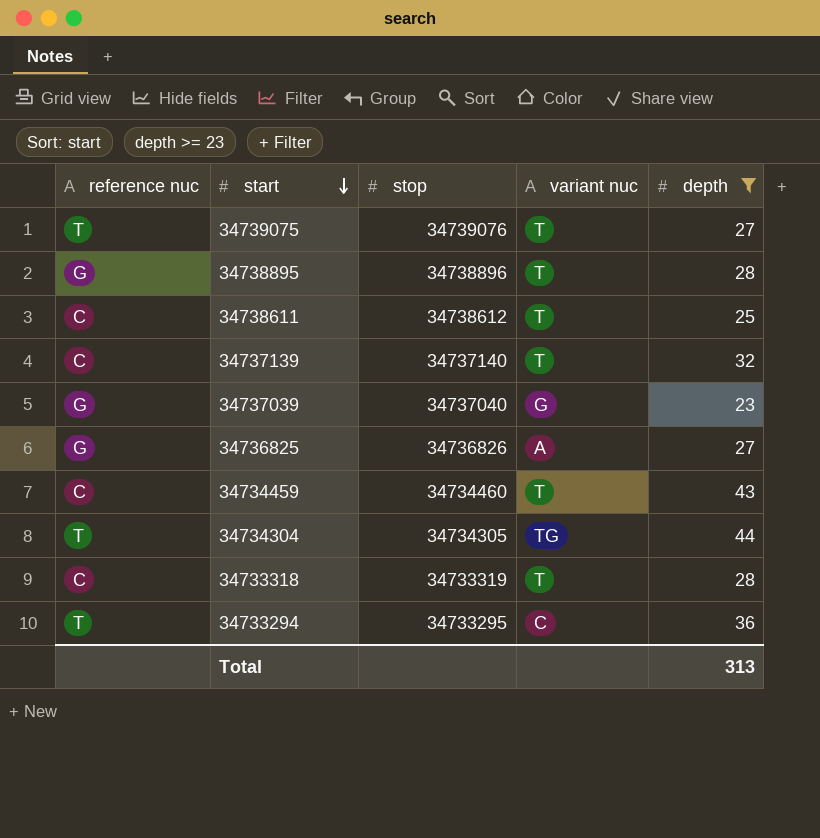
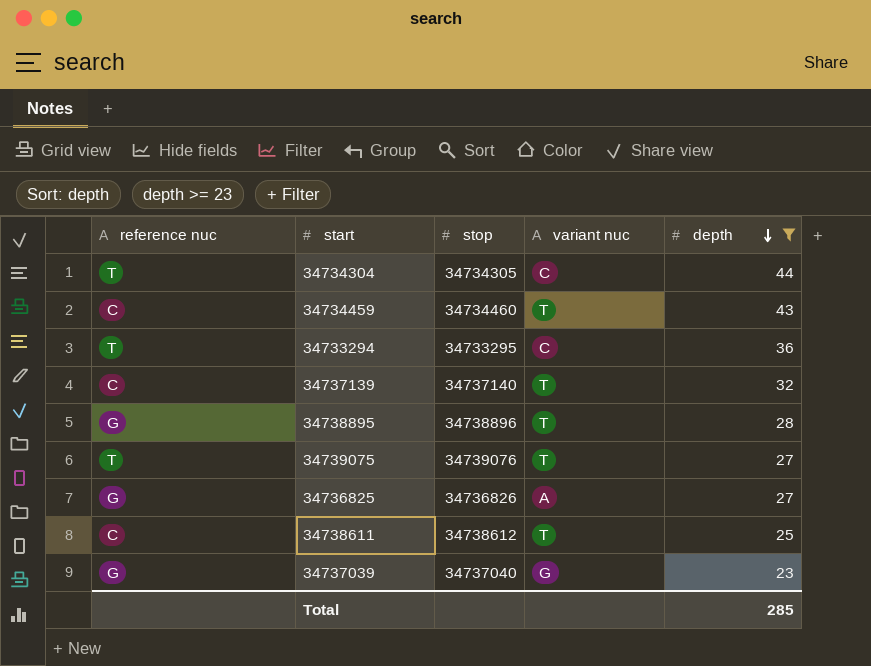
row order: start descending -> depth descending
row 34733318: C | 34733319 | T | 28 -> none
34734304 | variant nuc: TG -> C
Total | depth: 313 -> 285

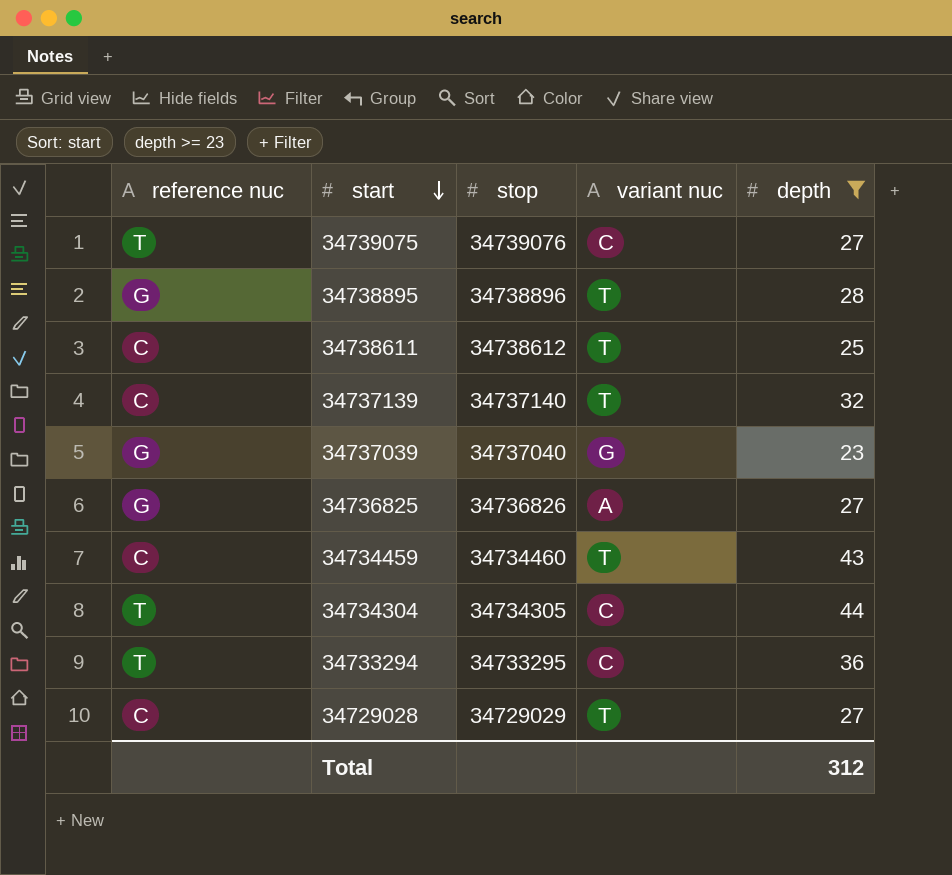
row order: depth descending -> start descending
34739075 | variant nuc: T -> C
row 34729028: none -> C | 34729029 | T | 27
Total | depth: 285 -> 312

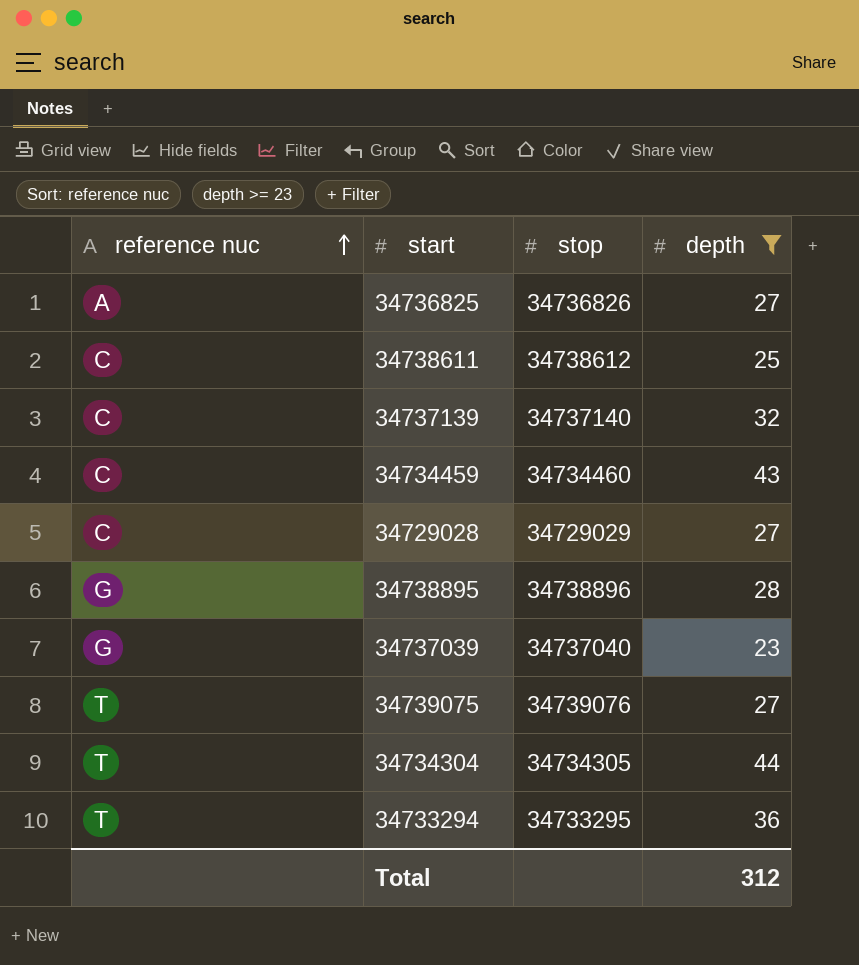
row order: start descending -> reference nuc ascending
column variant nuc | position: 4 -> none
34736825 | reference nuc: G -> A

